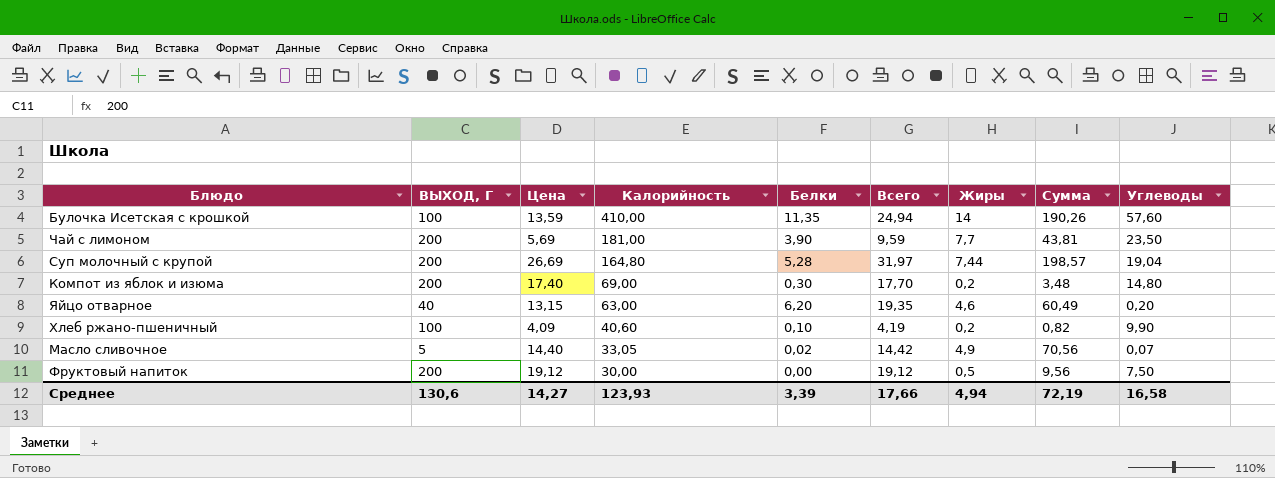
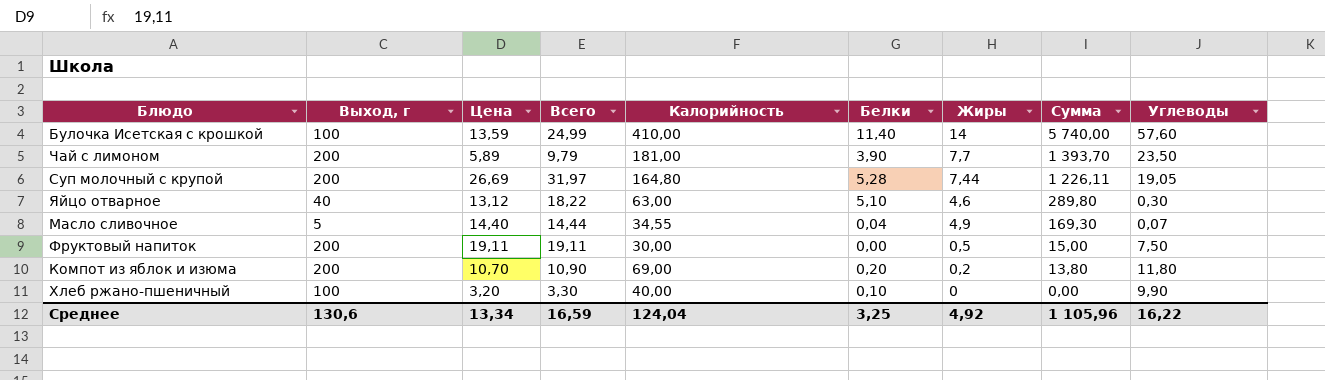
row order: Калорийность descending -> Сумма descending
column name: ВЫХОД, Г -> Выход, г
column Всего | position: 6 -> 4
column Сумма | formula: [Цена] * [Жиры] -> [Калорийность] * [Жиры]
Булочка Исетская с крошкой | Всего: 24,94 -> 24,99
Булочка Исетская с крошкой | Белки: 11,35 -> 11,40
Чай с лимоном | Цена: 5,69 -> 5,89
Чай с лимоном | Всего: 9,59 -> 9,79
Суп молочный с крупой | Углеводы: 19,04 -> 19,05
Яйцо отварное | Цена: 13,15 -> 13,12
Яйцо отварное | Всего: 19,35 -> 18,22
Яйцо отварное | Белки: 6,20 -> 5,10
Яйцо отварное | Углеводы: 0,20 -> 0,30
Масло сливочное | Всего: 14,42 -> 14,44
Масло сливочное | Калорийность: 33,05 -> 34,55
Масло сливочное | Белки: 0,02 -> 0,04
Фруктовый напиток | Цена: 19,12 -> 19,11
Фруктовый напиток | Всего: 19,12 -> 19,11
Компот из яблок и изюма | Цена: 17,40 -> 10,70
Компот из яблок и изюма | Всего: 17,70 -> 10,90
Компот из яблок и изюма | Белки: 0,30 -> 0,20
Компот из яблок и изюма | Углеводы: 14,80 -> 11,80
Хлеб ржано-пшеничный | Цена: 4,09 -> 3,20
Хлеб ржано-пшеничный | Всего: 4,19 -> 3,30
Хлеб ржано-пшеничный | Калорийность: 40,60 -> 40,00
Хлеб ржано-пшеничный | Жиры: 0,2 -> 0
Среднее | Цена: 14,27 -> 13,34
Среднее | Всего: 17,66 -> 16,59
Среднее | Калорийность: 123,93 -> 124,04
Среднее | Белки: 3,39 -> 3,25
Среднее | Жиры: 4,94 -> 4,92
Среднее | Сумма: 72,19 -> 1 105,96
Среднее | Углеводы: 16,58 -> 16,22

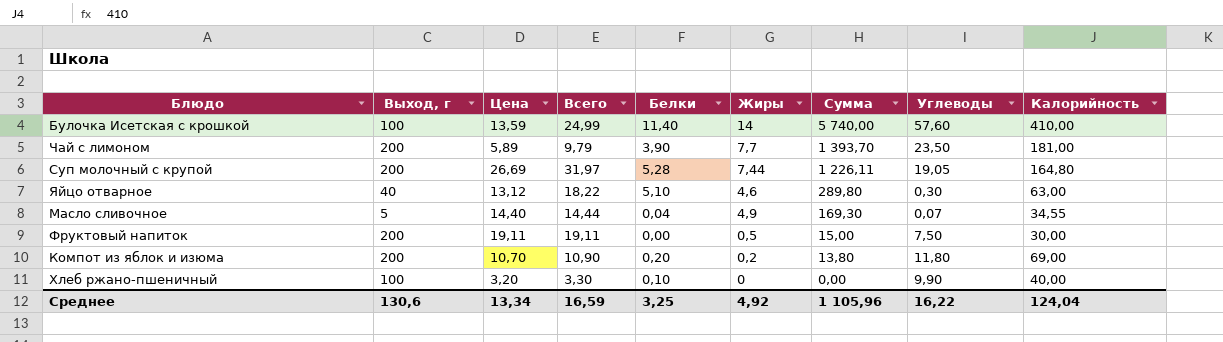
column Калорийность | position: 5 -> 9

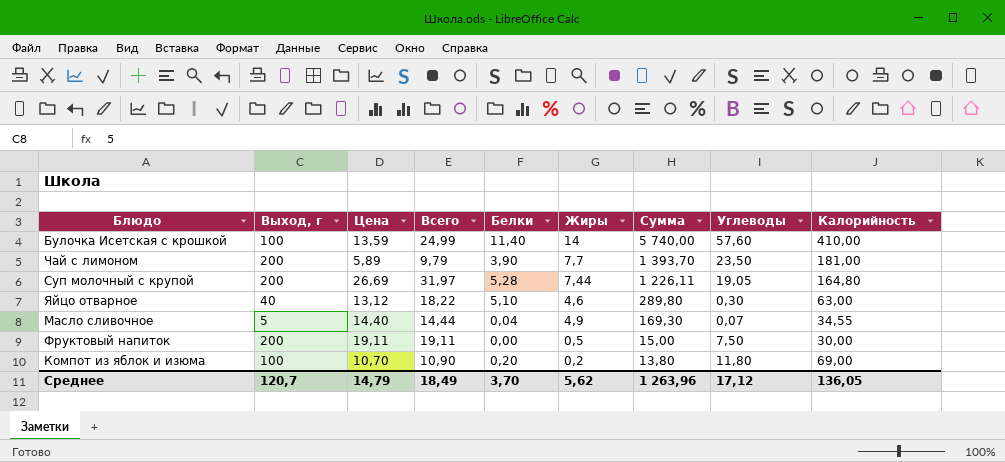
row Хлеб ржано-пшеничный: 100 | 3,20 | 3,30 | 0,10 | 0 | 0,00 | 9,90 | 40,00 -> none
Компот из яблок и изюма | Выход, г: 200 -> 100
Среднее | Выход, г: 130,6 -> 120,7
Среднее | Цена: 13,34 -> 14,79
Среднее | Всего: 16,59 -> 18,49
Среднее | Белки: 3,25 -> 3,70
Среднее | Жиры: 4,92 -> 5,62
Среднее | Сумма: 1 105,96 -> 1 263,96
Среднее | Углеводы: 16,22 -> 17,12
Среднее | Калорийность: 124,04 -> 136,05

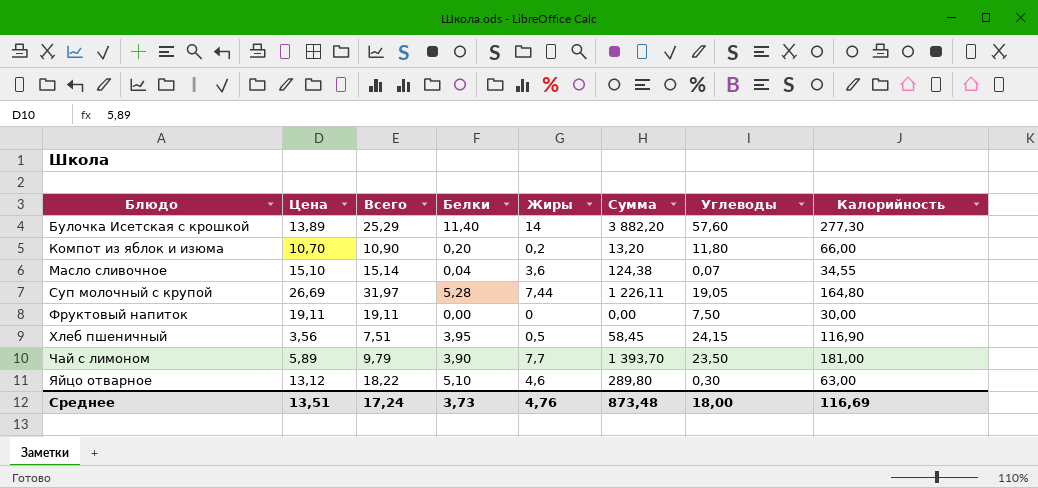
row order: Сумма descending -> Блюдо ascending
column Выход, г | position: 2 -> none
Булочка Исетская с крошкой | Цена: 13,59 -> 13,89
Булочка Исетская с крошкой | Всего: 24,99 -> 25,29
Булочка Исетская с крошкой | Сумма: 5 740,00 -> 3 882,20
Булочка Исетская с крошкой | Калорийность: 410,00 -> 277,30
Компот из яблок и изюма | Сумма: 13,80 -> 13,20
Компот из яблок и изюма | Калорийность: 69,00 -> 66,00
Масло сливочное | Цена: 14,40 -> 15,10
Масло сливочное | Всего: 14,44 -> 15,14
Масло сливочное | Жиры: 4,9 -> 3,6
Масло сливочное | Сумма: 169,30 -> 124,38
Фруктовый напиток | Жиры: 0,5 -> 0
Фруктовый напиток | Сумма: 15,00 -> 0,00
row Хлеб пшеничный: none -> 3,56 | 7,51 | 3,95 | 0,5 | 58,45 | 24,15 | 116,90
Среднее | Цена: 14,79 -> 13,51
Среднее | Всего: 18,49 -> 17,24
Среднее | Белки: 3,70 -> 3,73
Среднее | Жиры: 5,62 -> 4,76
Среднее | Сумма: 1 263,96 -> 873,48
Среднее | Углеводы: 17,12 -> 18,00
Среднее | Калорийность: 136,05 -> 116,69

